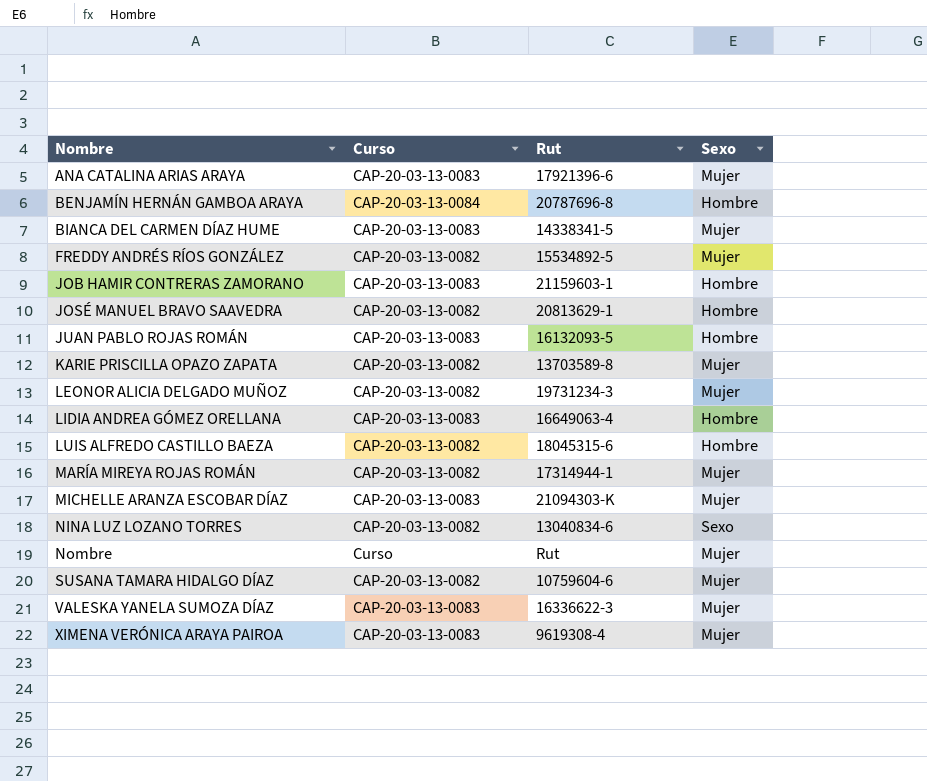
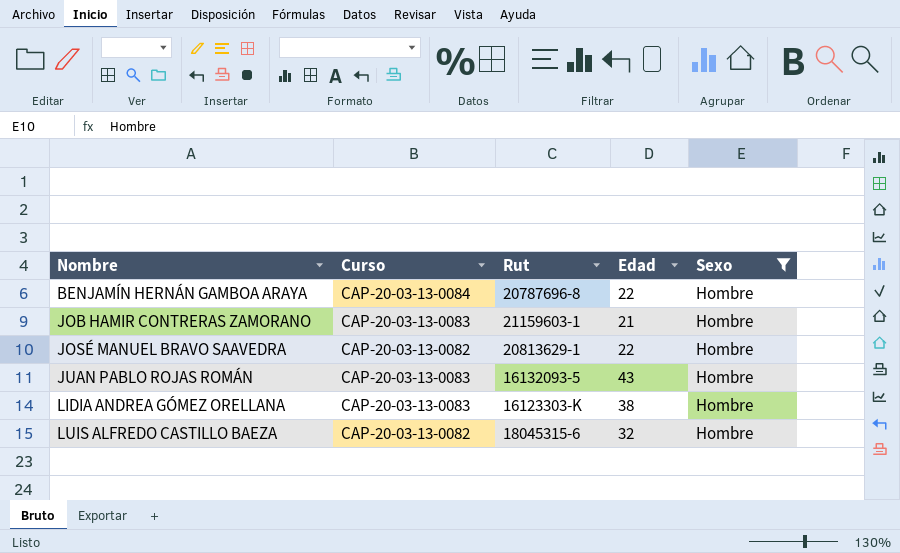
filter: none -> Sexo = Hombre
column Edad | position: none -> 4
LIDIA ANDREA GÓMEZ ORELLANA | Rut: 16649063-4 -> 16123303-K

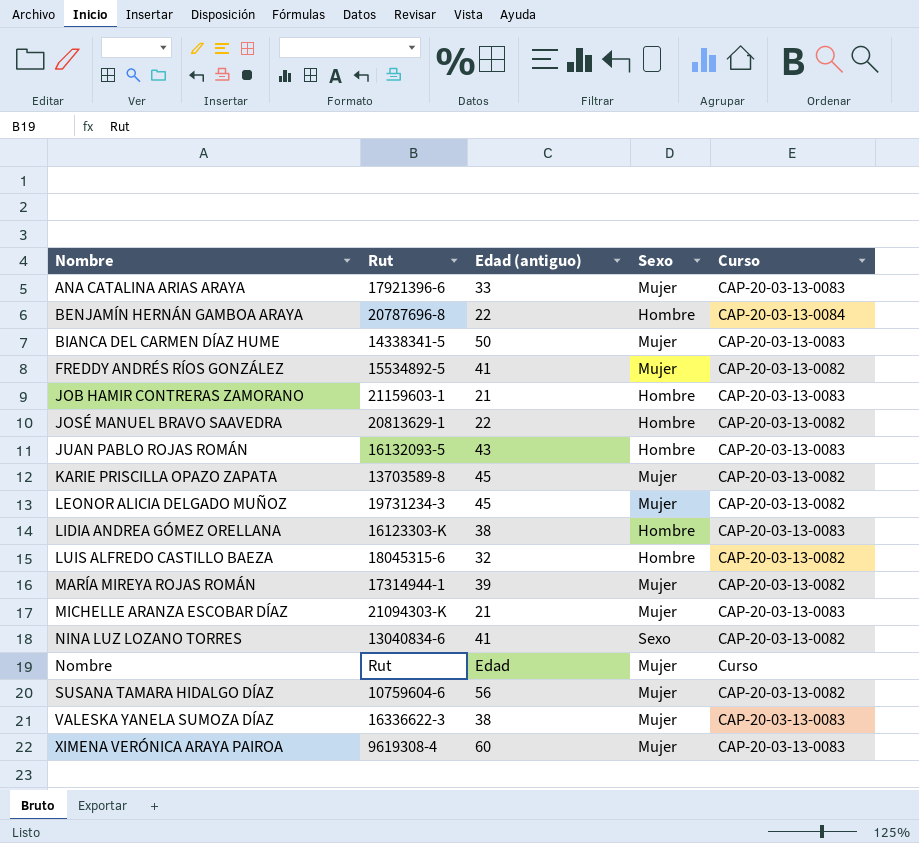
filter: Sexo = Hombre -> none
column name: Edad -> Edad (antiguo)
column Curso | position: 2 -> 5

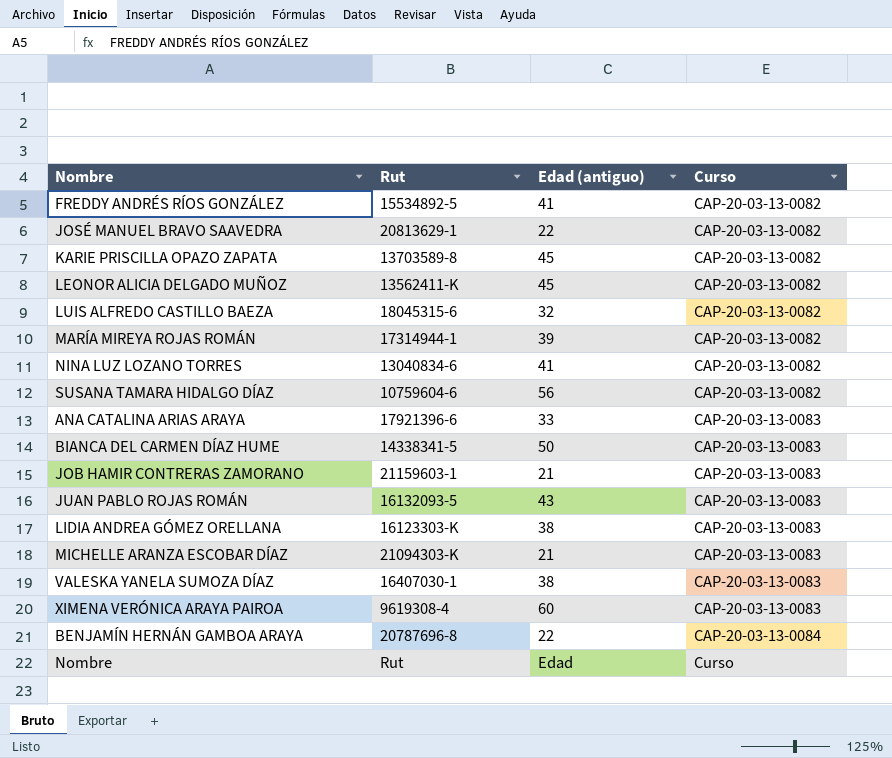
row order: Nombre ascending -> Curso ascending
column Sexo | position: 4 -> none
LEONOR ALICIA DELGADO MUÑOZ | Rut: 19731234-3 -> 13562411-K
VALESKA YANELA SUMOZA DÍAZ | Rut: 16336622-3 -> 16407030-1

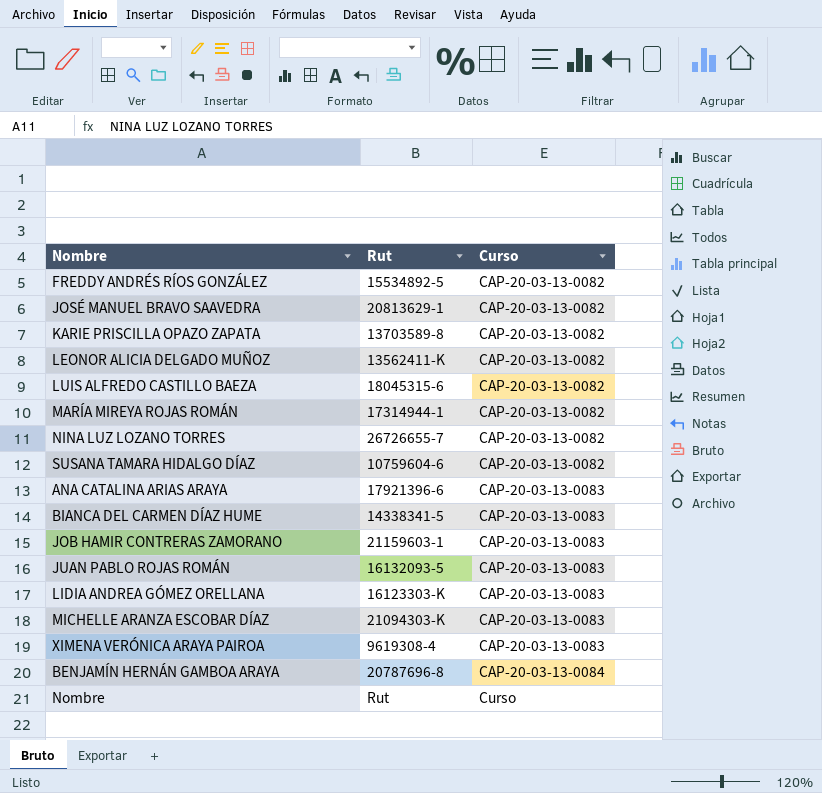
column Edad (antiguo) | position: 3 -> none
row VALESKA YANELA SUMOZA DÍAZ: 16407030-1 | 38 | CAP-20-03-13-0083 -> none
NINA LUZ LOZANO TORRES | Rut: 13040834-6 -> 26726655-7

